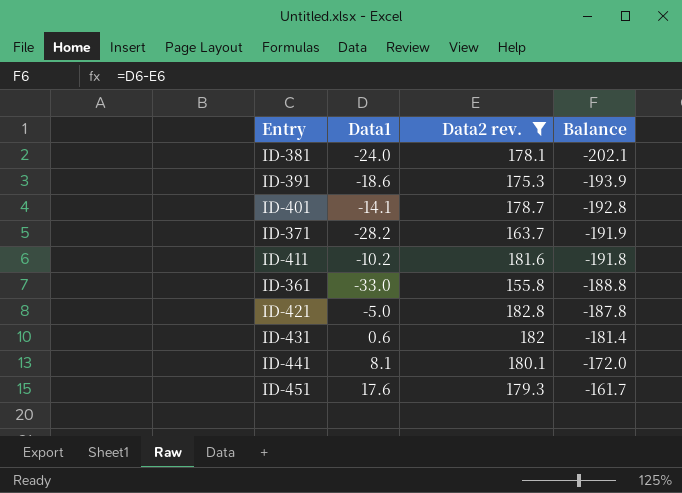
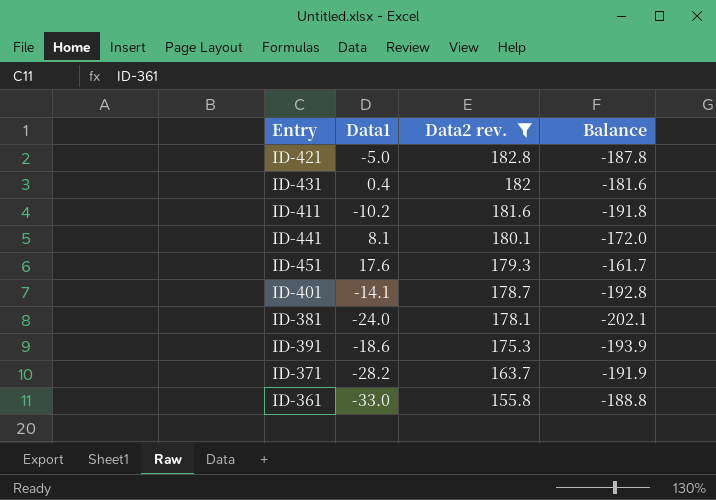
row order: Balance ascending -> Data2 rev. descending
ID-431 | Data1: 0.6 -> 0.4
ID-431 | Balance: -181.4 -> -181.6

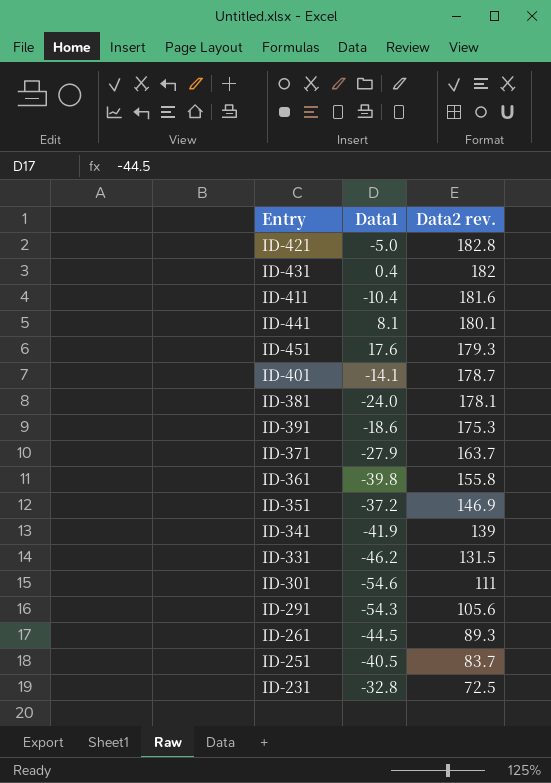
filter: Data2 rev. >= 155.8 -> none
column Balance | formula: [Data1] - [Data2 rev.] -> none
ID-411 | Data1: -10.2 -> -10.4
ID-371 | Data1: -28.2 -> -27.9
ID-361 | Data1: -33.0 -> -39.8

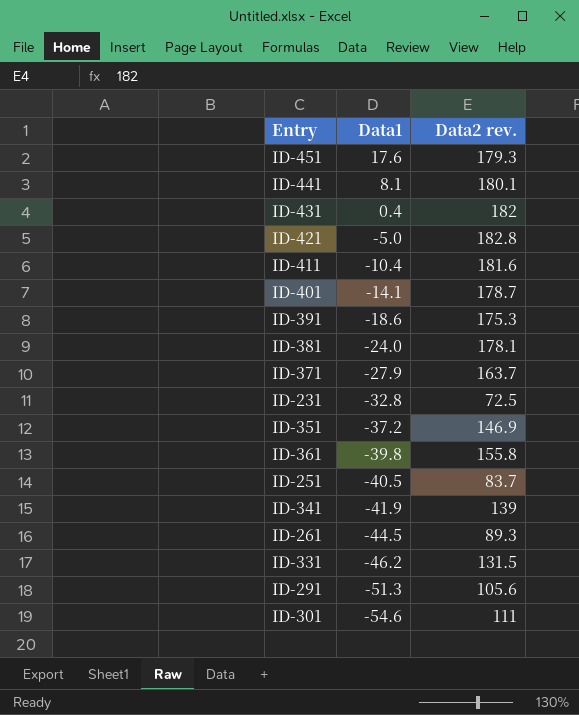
row order: Data2 rev. descending -> Data1 descending
ID-291 | Data1: -54.3 -> -51.3

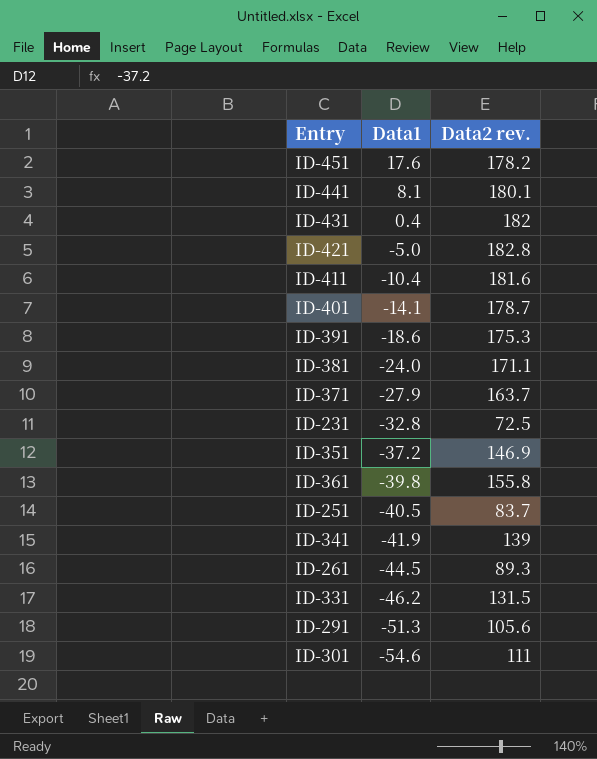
ID-451 | Data2 rev.: 179.3 -> 178.2
ID-381 | Data2 rev.: 178.1 -> 171.1

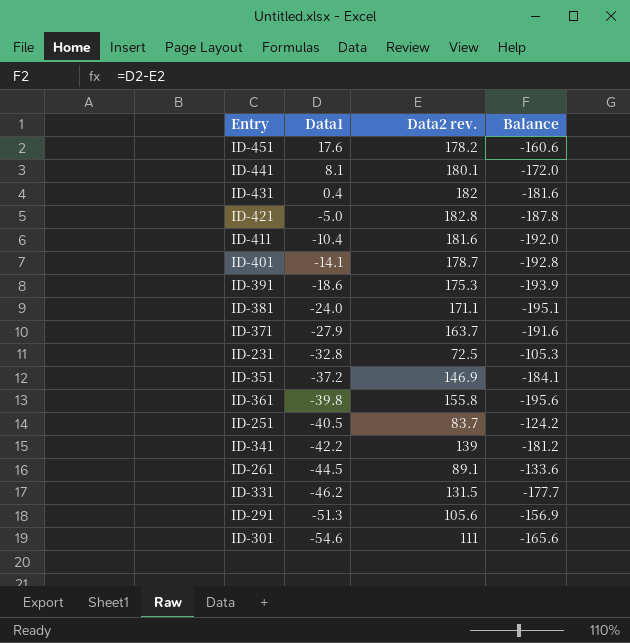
column Balance | formula: none -> [Data1] - [Data2 rev.]
ID-341 | Data1: -41.9 -> -42.2
ID-261 | Data2 rev.: 89.3 -> 89.1

